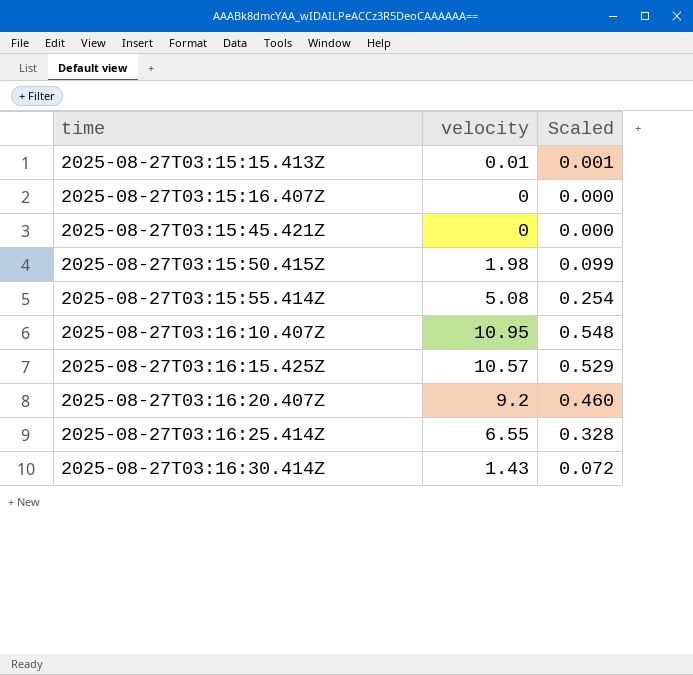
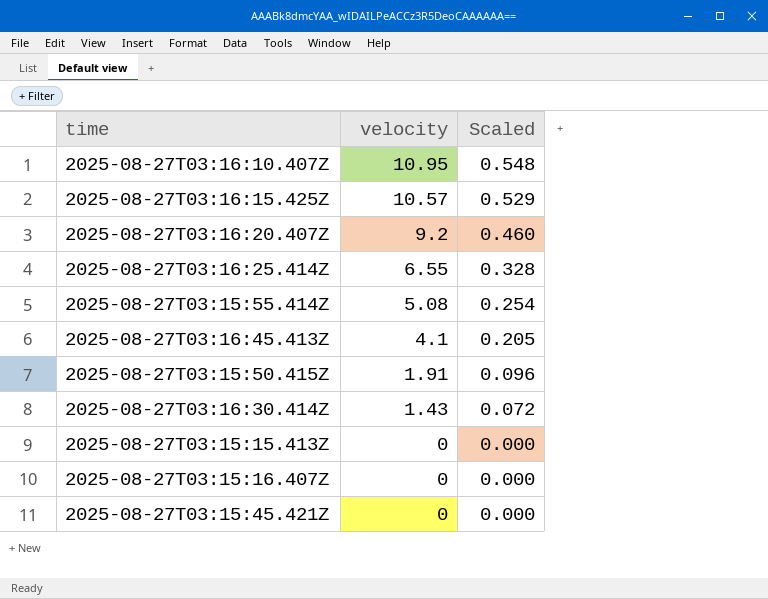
row order: time ascending -> velocity descending
row 2025-08-27T03:16:45.413Z: none -> 4.1 | 0.205
2025-08-27T03:15:50.415Z | velocity: 1.98 -> 1.91
2025-08-27T03:15:50.415Z | Scaled: 0.099 -> 0.096
2025-08-27T03:15:15.413Z | velocity: 0.01 -> 0
2025-08-27T03:15:15.413Z | Scaled: 0.001 -> 0.000

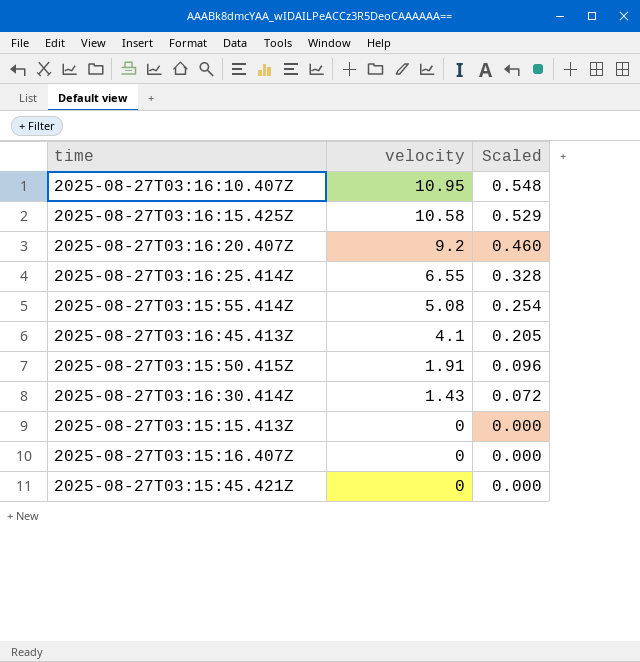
2025-08-27T03:16:15.425Z | velocity: 10.57 -> 10.58

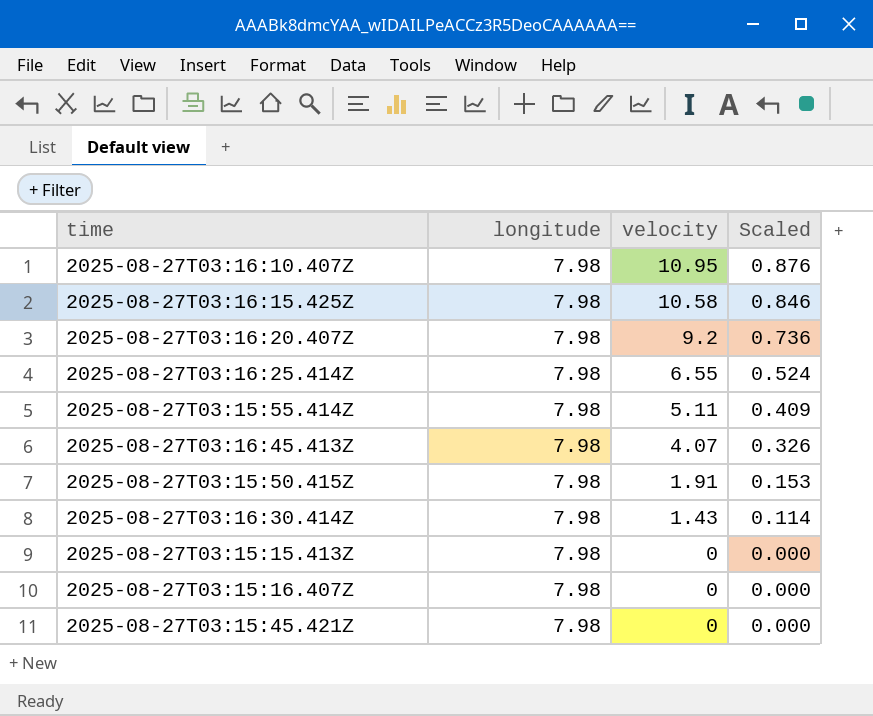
column longitude | position: none -> 2
column Scaled | formula: [velocity] * 0.05 -> [velocity] * 0.08
2025-08-27T03:15:55.414Z | velocity: 5.08 -> 5.11
2025-08-27T03:16:45.413Z | velocity: 4.1 -> 4.07

